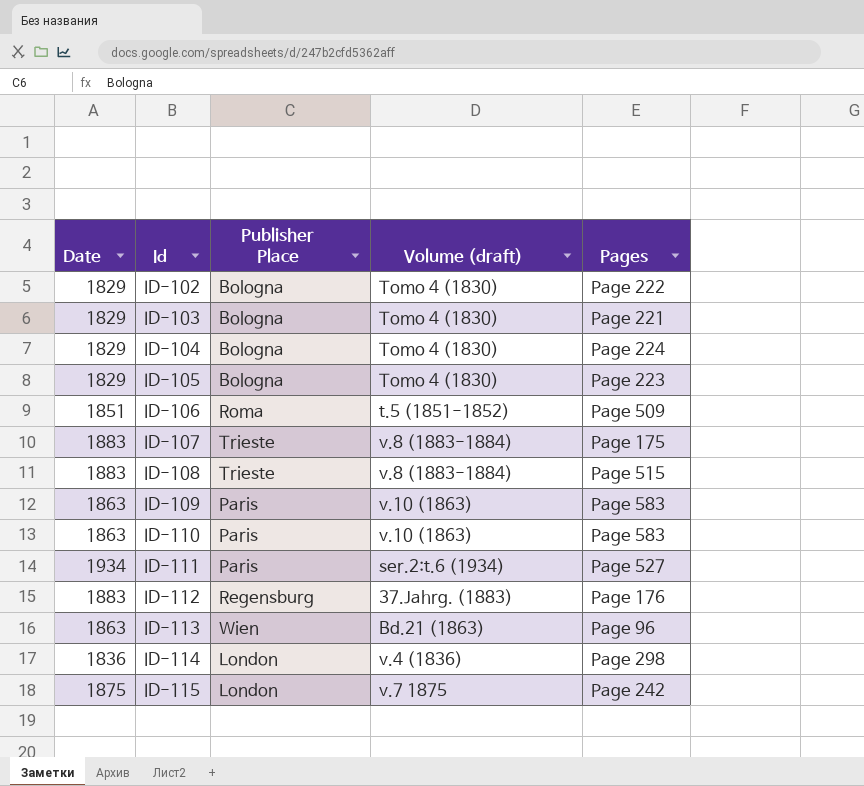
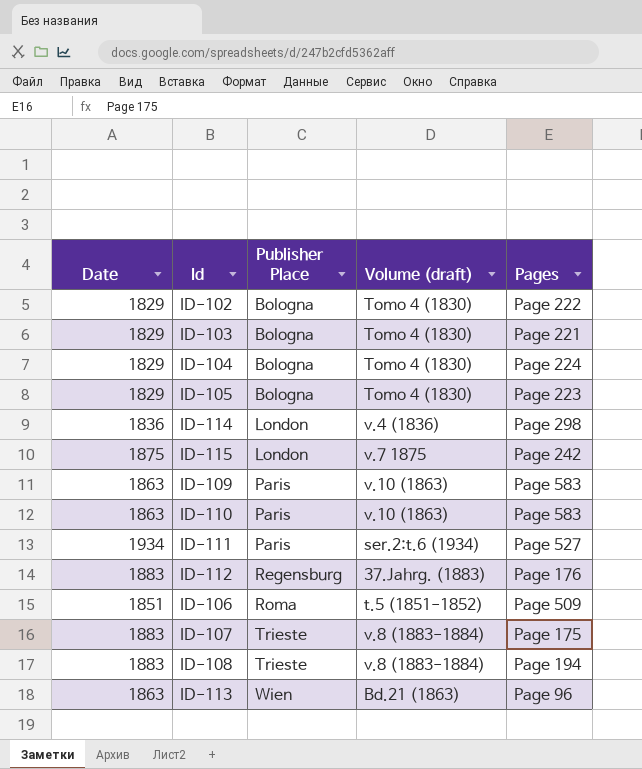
row order: Id ascending -> Publisher Place ascending
ID-108 | Pages: Page 515 -> Page 194

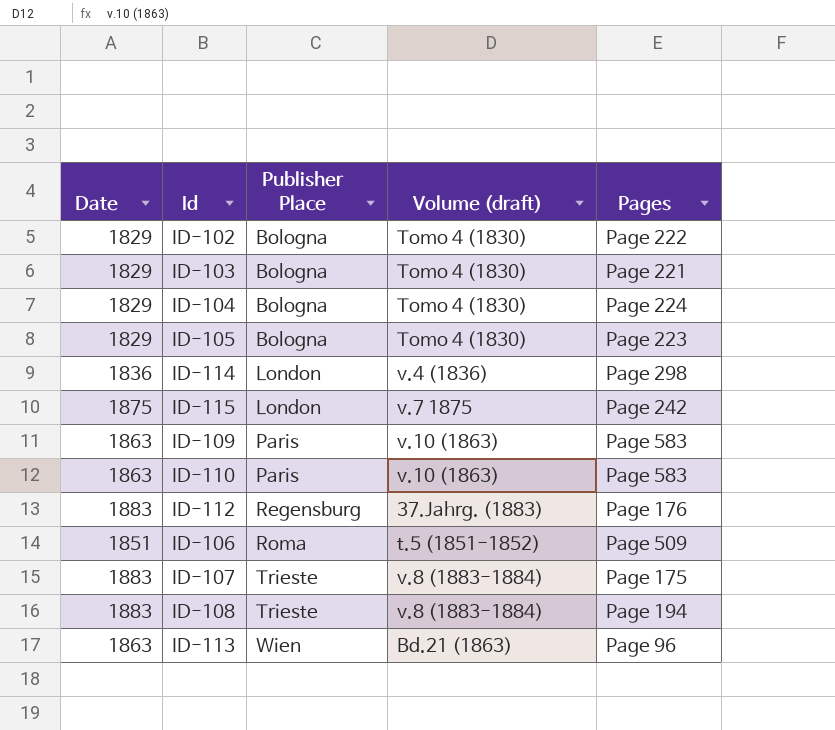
row ID-111: 1934 | Paris | ser.2:t.6 (1934) | Page 527 -> none

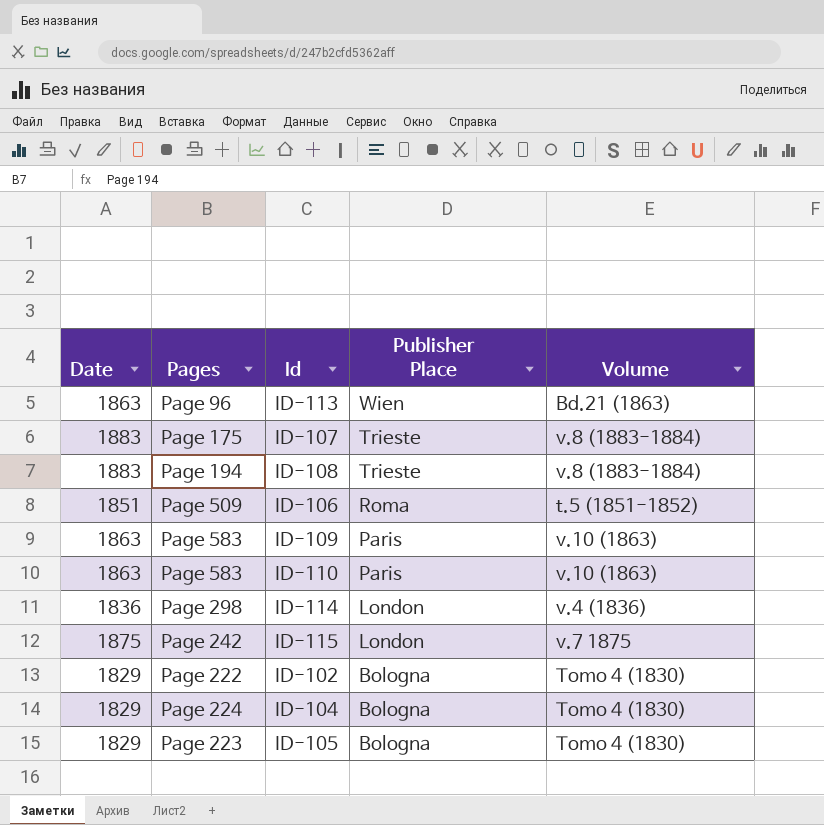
row order: Publisher Place ascending -> Publisher Place descending
column Pages | position: 5 -> 2
column name: Volume (draft) -> Volume
row ID-103: 1829 | Bologna | Tomo 4 (1830) | Page 221 -> none
row ID-112: 1883 | Regensburg | 37.Jahrg. (1883) | Page 176 -> none

